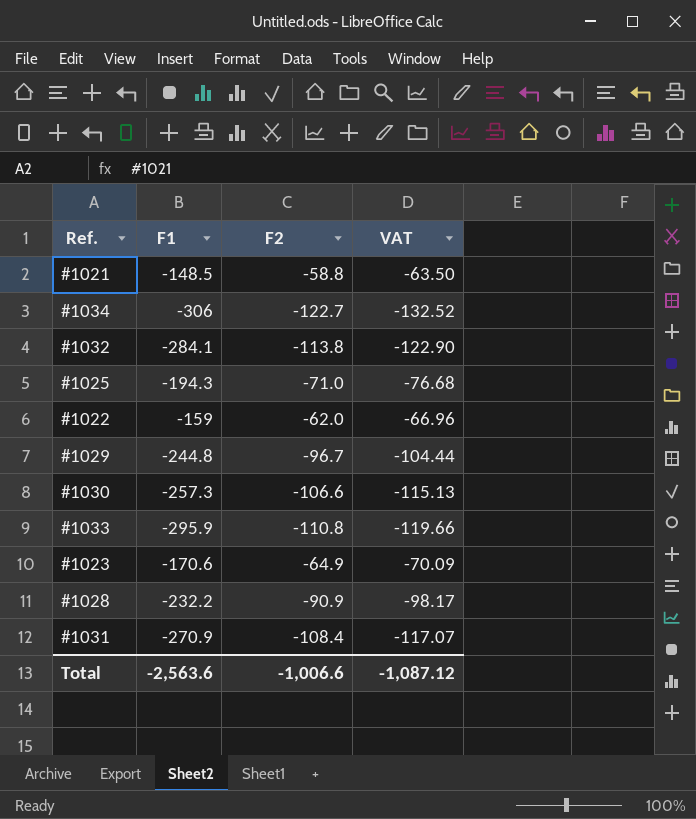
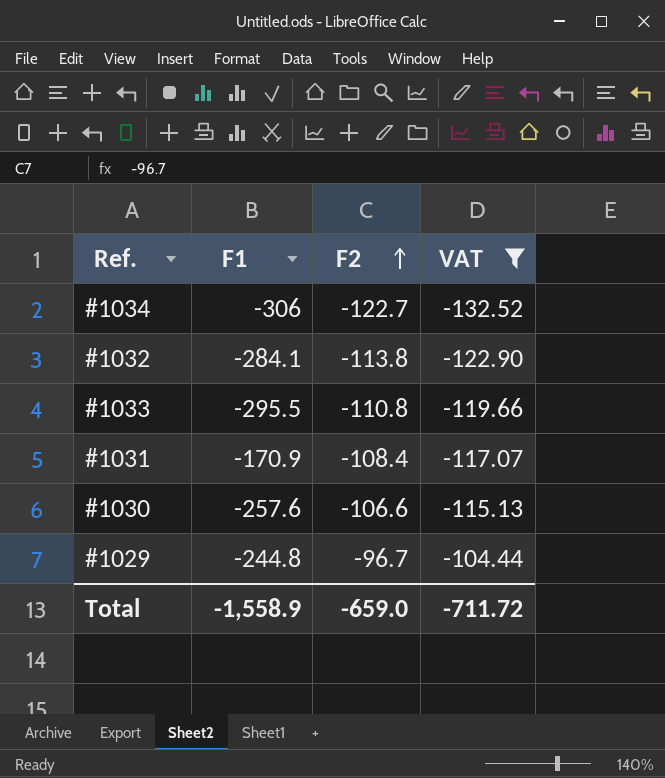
filter: none -> VAT <= -104.44
row order: none -> F2 ascending
#1033 | F1: -295.9 -> -295.5
#1031 | F1: -270.9 -> -170.9
#1030 | F1: -257.3 -> -257.6
Total | F1: -2,563.6 -> -1,558.9
Total | F2: -1,006.6 -> -659.0
Total | VAT: -1,087.12 -> -711.72

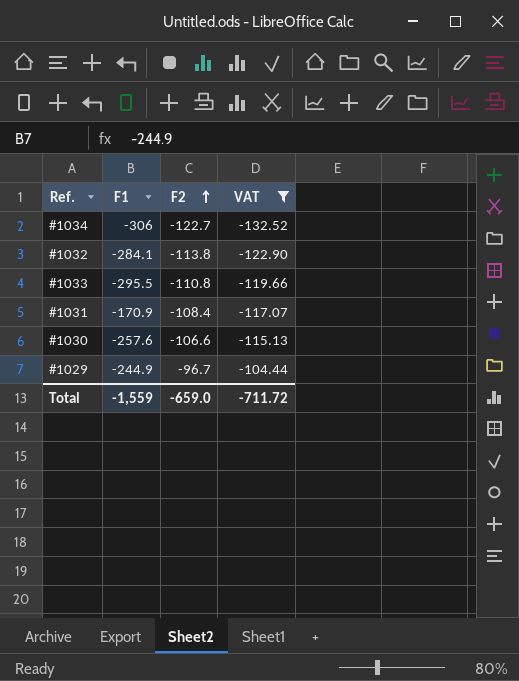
#1029 | F1: -244.8 -> -244.9
Total | F1: -1,558.9 -> -1,559

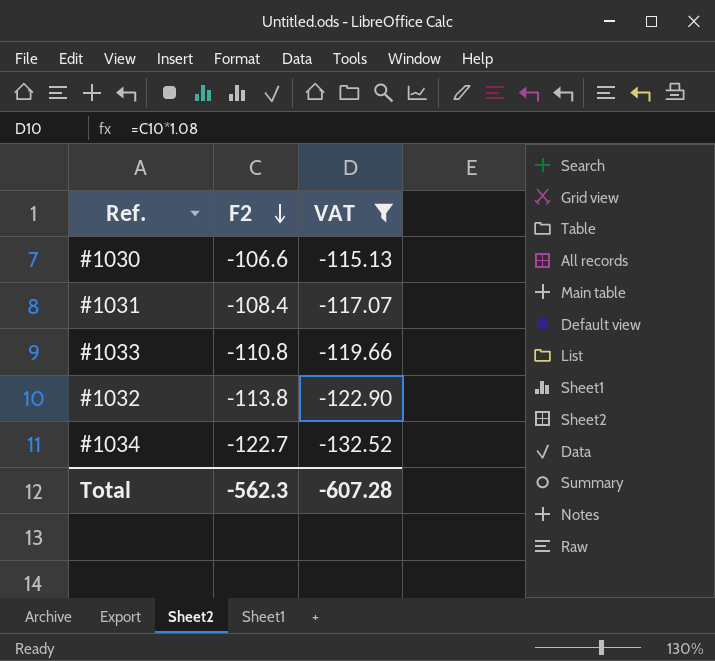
row order: F2 ascending -> F2 descending
column F1 | position: 2 -> none
row #1029: -244.9 | -96.7 | -104.44 -> none
Total | F2: -659.0 -> -562.3
Total | VAT: -711.72 -> -607.28

